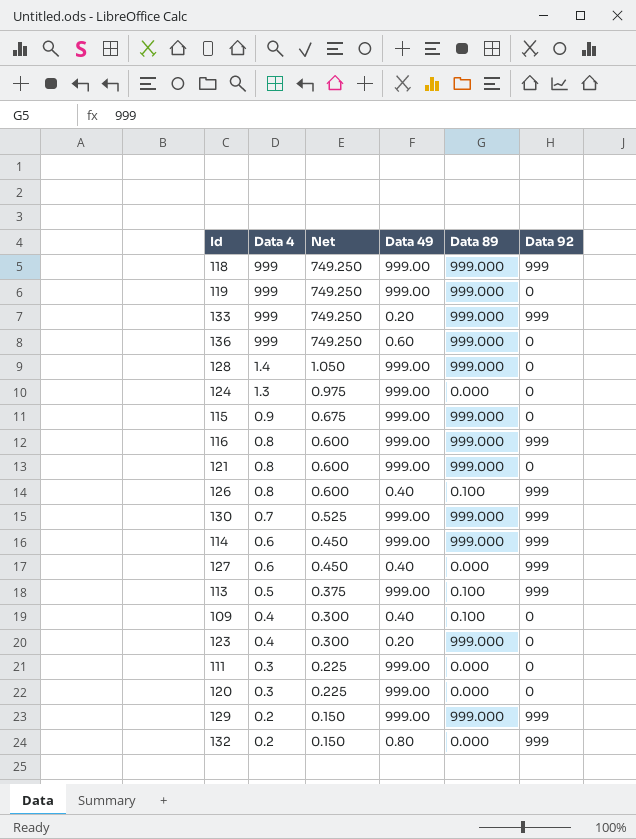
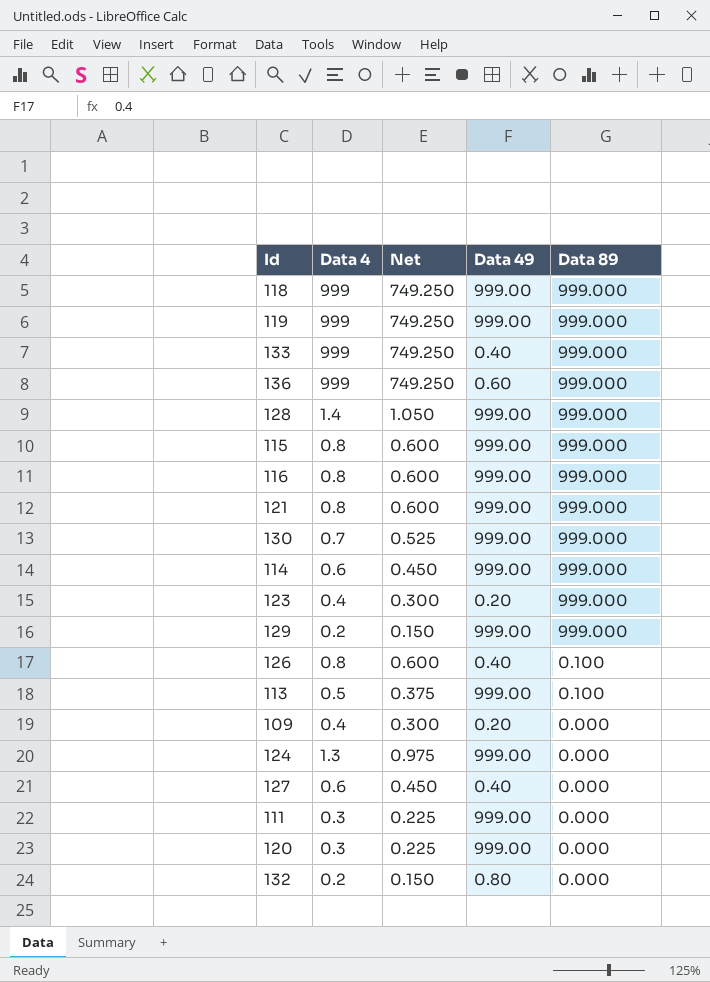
row order: Data 4 descending -> Data 89 descending
column Data 92 | position: 6 -> none
133 | Data 49: 0.20 -> 0.40
115 | Data 4: 0.9 -> 0.8
115 | Net: 0.675 -> 0.600
109 | Data 49: 0.40 -> 0.20
109 | Data 89: 0.100 -> 0.000

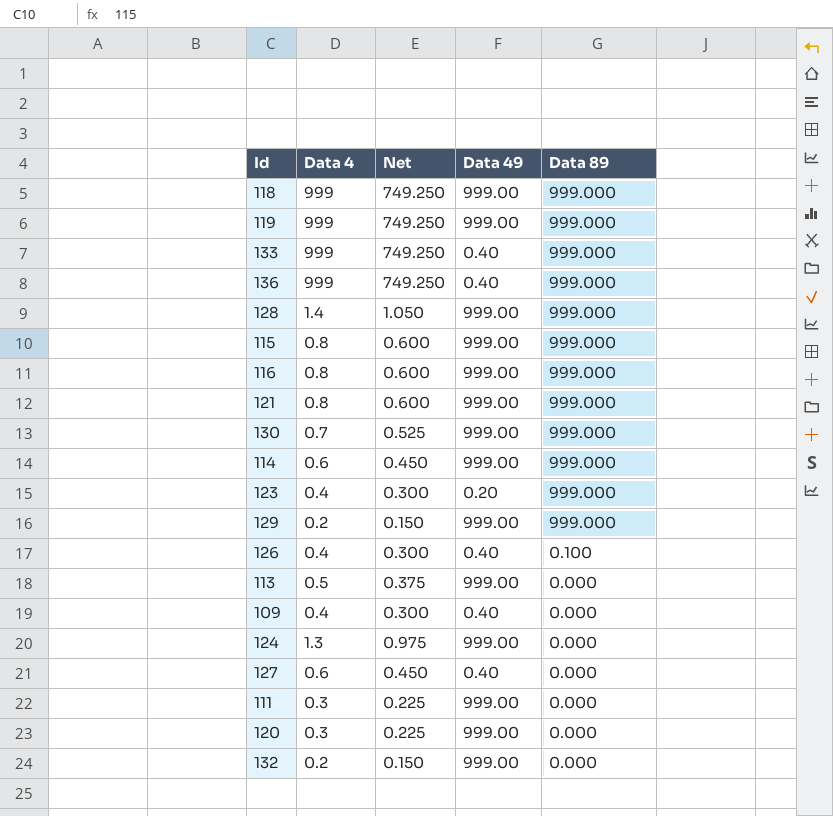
136 | Data 49: 0.60 -> 0.40
126 | Data 4: 0.8 -> 0.4
126 | Net: 0.600 -> 0.300
113 | Data 89: 0.100 -> 0.000
109 | Data 49: 0.20 -> 0.40
132 | Data 49: 0.80 -> 999.00

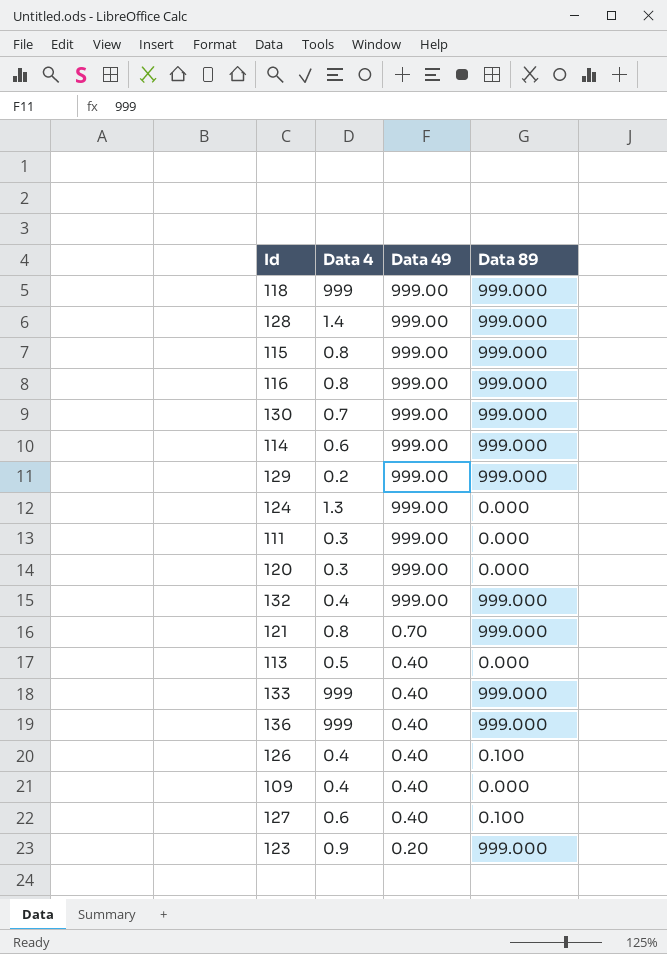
row order: Data 89 descending -> Data 49 descending
column Net | formula: [Data 4] * 0.75 -> none
row 119: 999 | 749.250 | 999.00 | 999.000 -> none
132 | Data 4: 0.2 -> 0.4
132 | Data 89: 0.000 -> 999.000
121 | Data 49: 999.00 -> 0.70
113 | Data 49: 999.00 -> 0.40
127 | Data 89: 0.000 -> 0.100
123 | Data 4: 0.4 -> 0.9

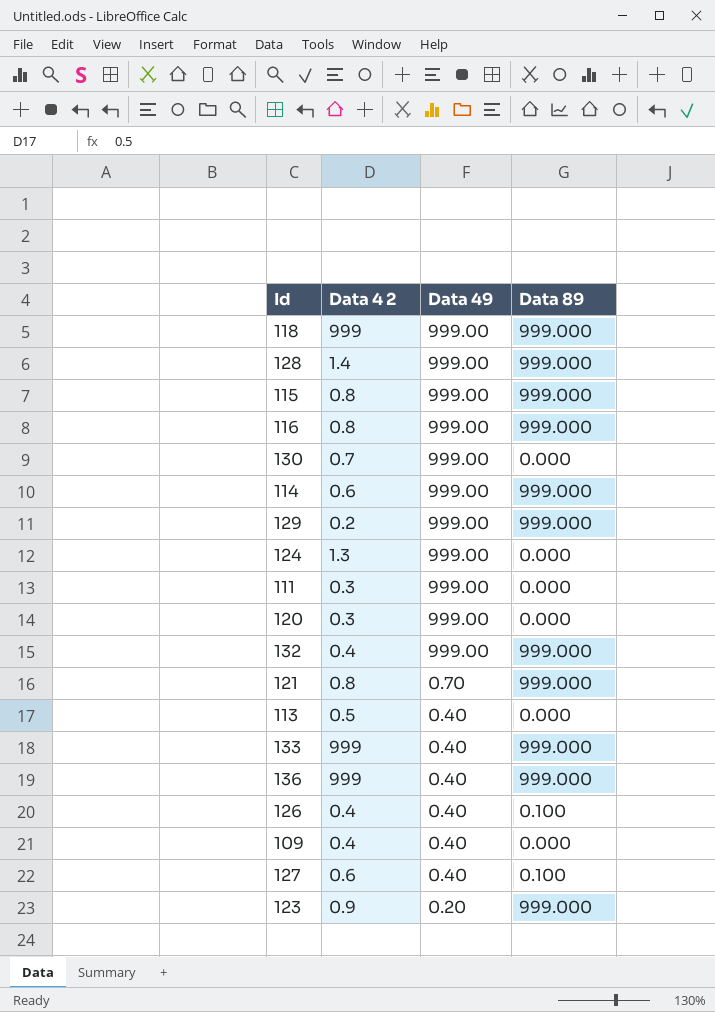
column name: Data 4 -> Data 4 2
130 | Data 89: 999.000 -> 0.000

